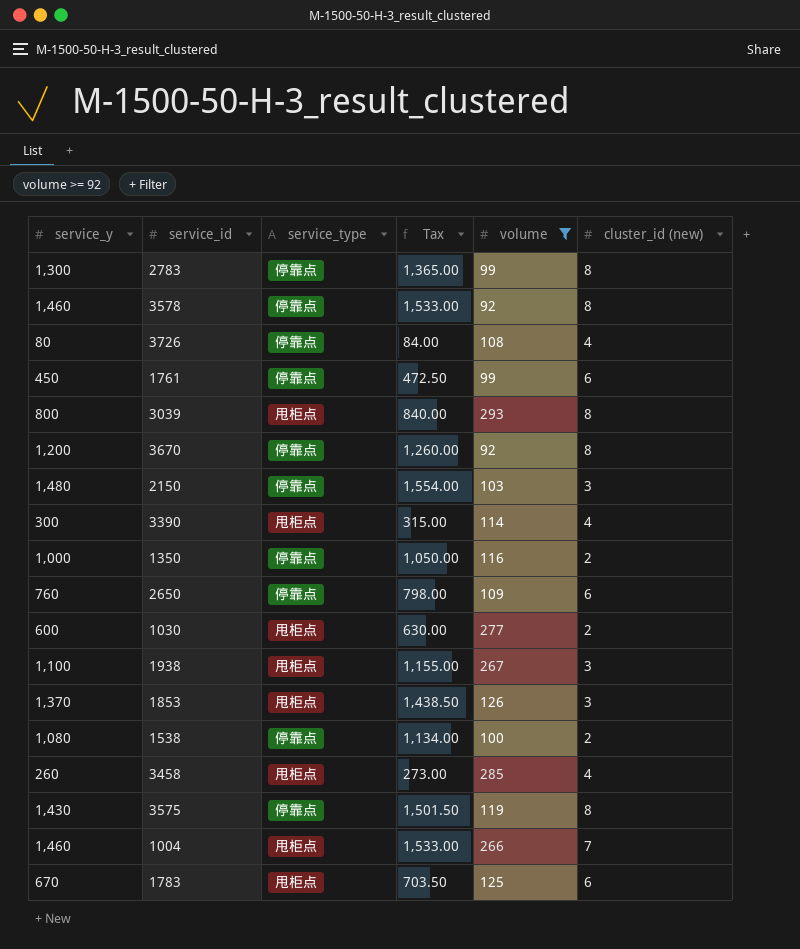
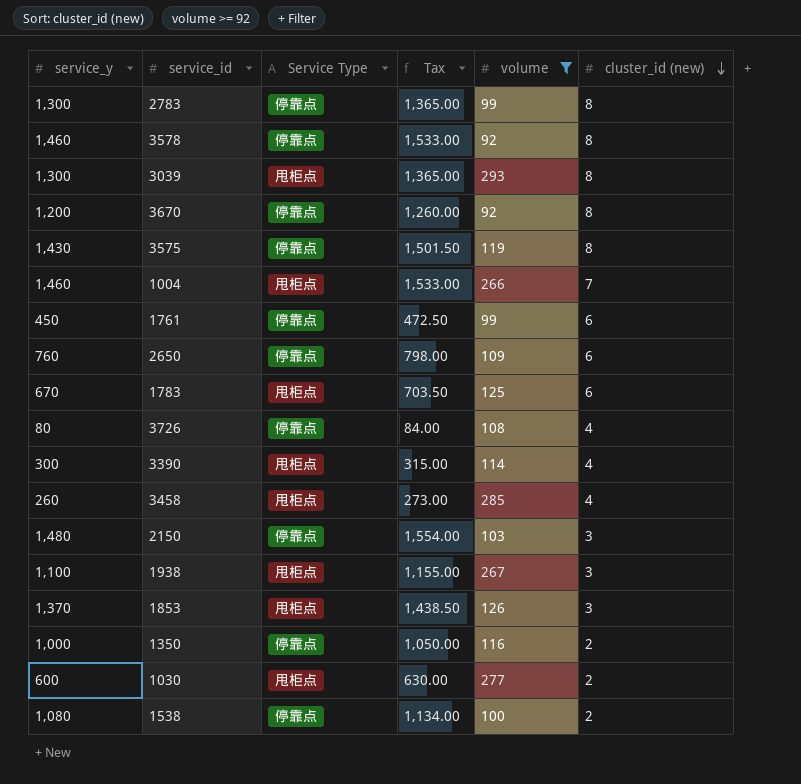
row order: none -> cluster_id (new) descending
column name: service_type -> Service Type
3039 | service_y: 800 -> 1,300
3039 | Tax: 840.00 -> 1,365.00

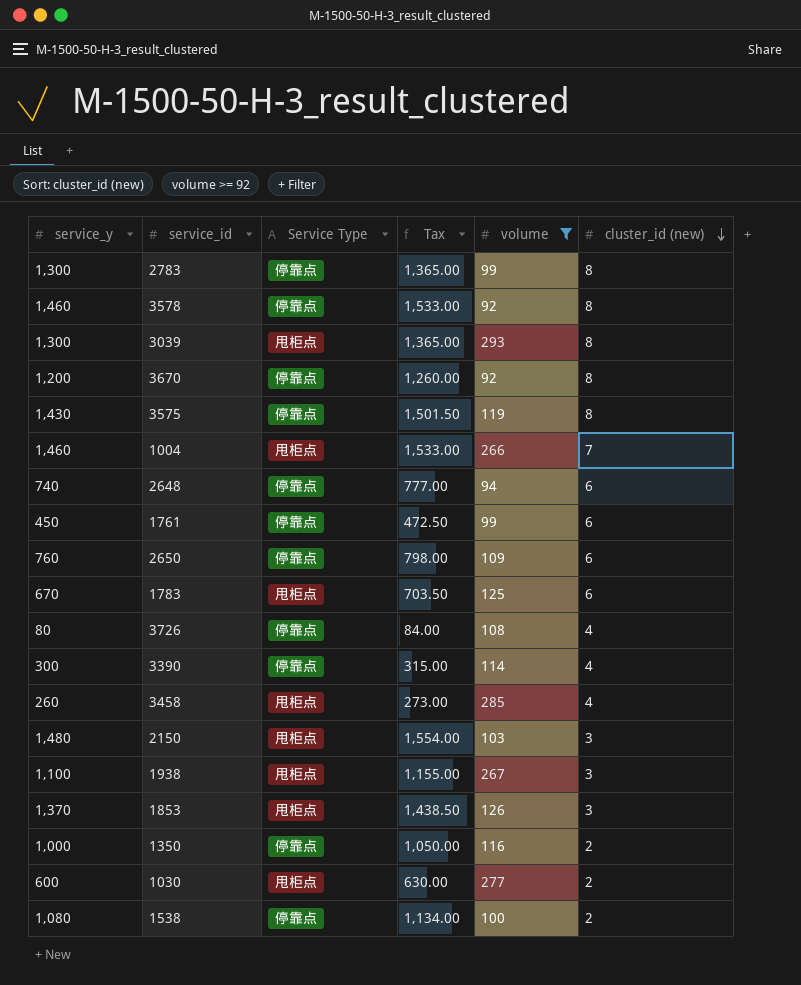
row 2648: none -> 740 | 停靠点 | 777.00 | 94 | 6
3390 | Service Type: 甩柜点 -> 停靠点
2150 | Service Type: 停靠点 -> 甩柜点

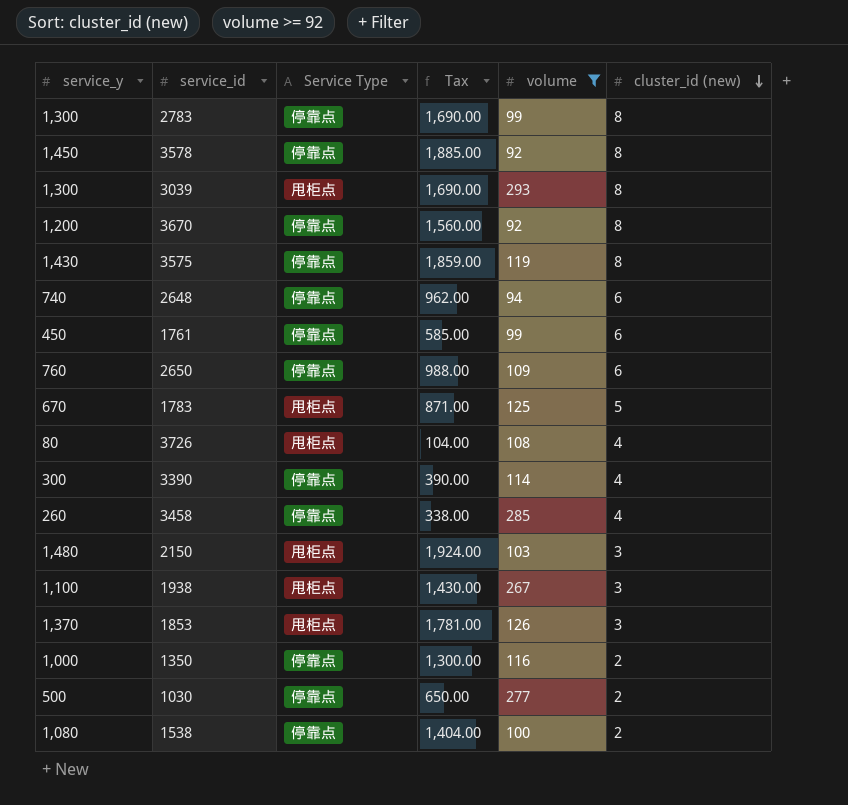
column Tax | formula: [service_y] * 1.05 -> [service_y] * 1.3
row 1004: 1,460 | 甩柜点 | 1,533.00 | 266 | 7 -> none
3578 | service_y: 1,460 -> 1,450
1783 | cluster_id (new): 6 -> 5
3726 | Service Type: 停靠点 -> 甩柜点
3458 | Service Type: 甩柜点 -> 停靠点
1030 | service_y: 600 -> 500
1030 | Service Type: 甩柜点 -> 停靠点

